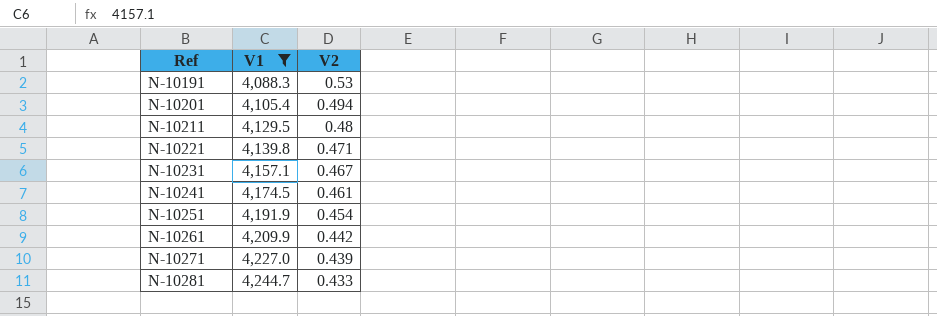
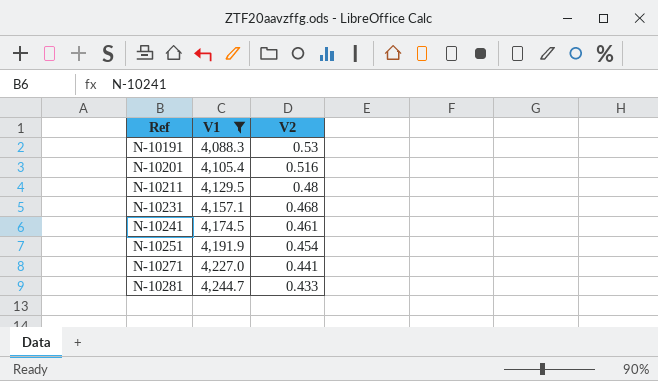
row N-10221: 4,139.8 | 0.471 -> none
row N-10261: 4,209.9 | 0.442 -> none
N-10201 | V2: 0.494 -> 0.516
N-10231 | V2: 0.467 -> 0.468
N-10271 | V2: 0.439 -> 0.441

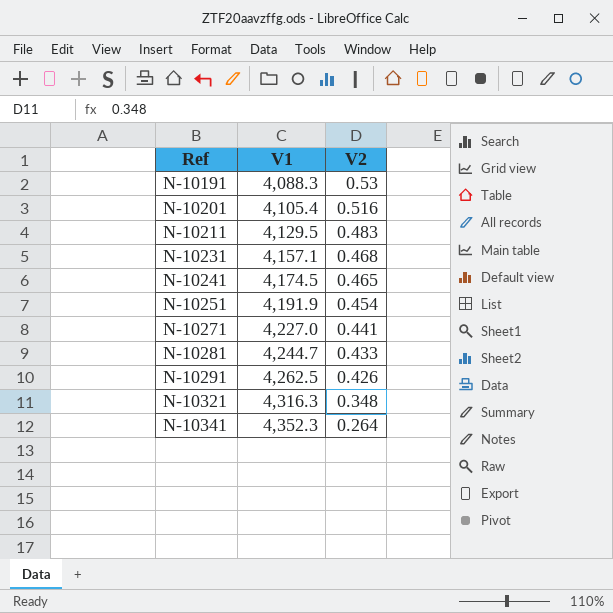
filter: V1 <= 4,244.7 -> none
N-10211 | V2: 0.48 -> 0.483
N-10241 | V2: 0.461 -> 0.465

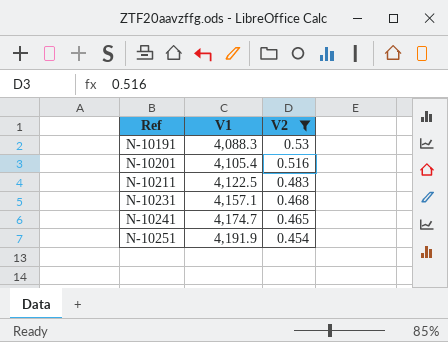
filter: none -> V2 >= 0.454
N-10211 | V1: 4,129.5 -> 4,122.5
N-10241 | V1: 4,174.5 -> 4,174.7

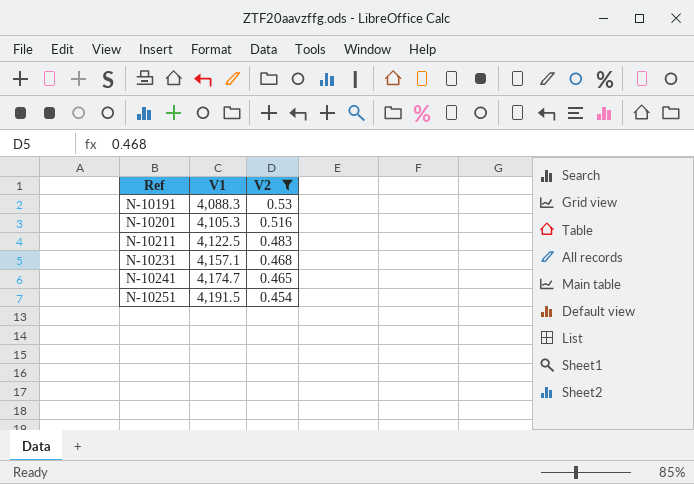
N-10201 | V1: 4,105.4 -> 4,105.3
N-10251 | V1: 4,191.9 -> 4,191.5

